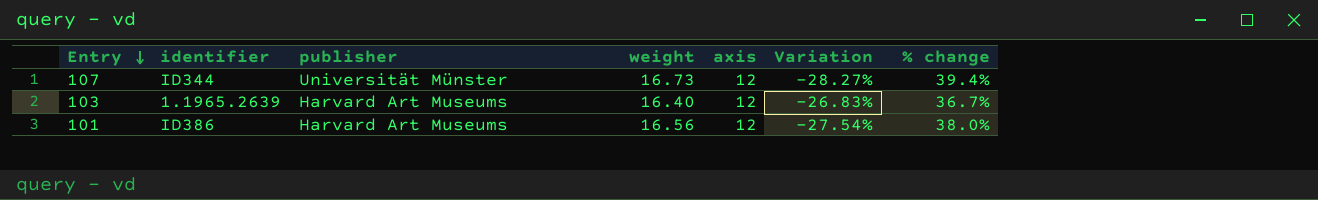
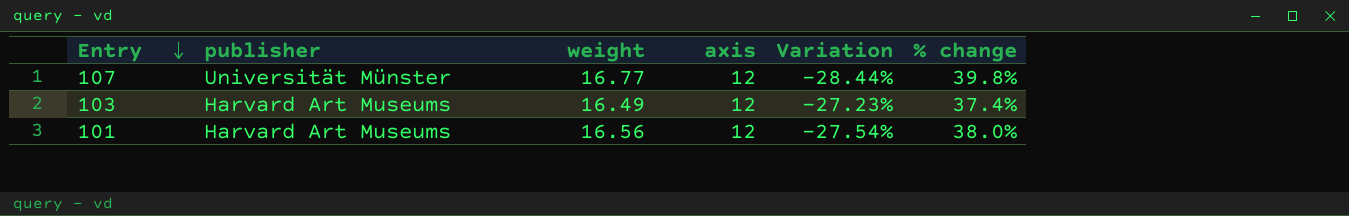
column identifier | position: 2 -> none
107 | weight: 16.73 -> 16.77
107 | Variation: -28.27% -> -28.44%
107 | % change: 39.4% -> 39.8%
103 | weight: 16.40 -> 16.49
103 | Variation: -26.83% -> -27.23%
103 | % change: 36.7% -> 37.4%

